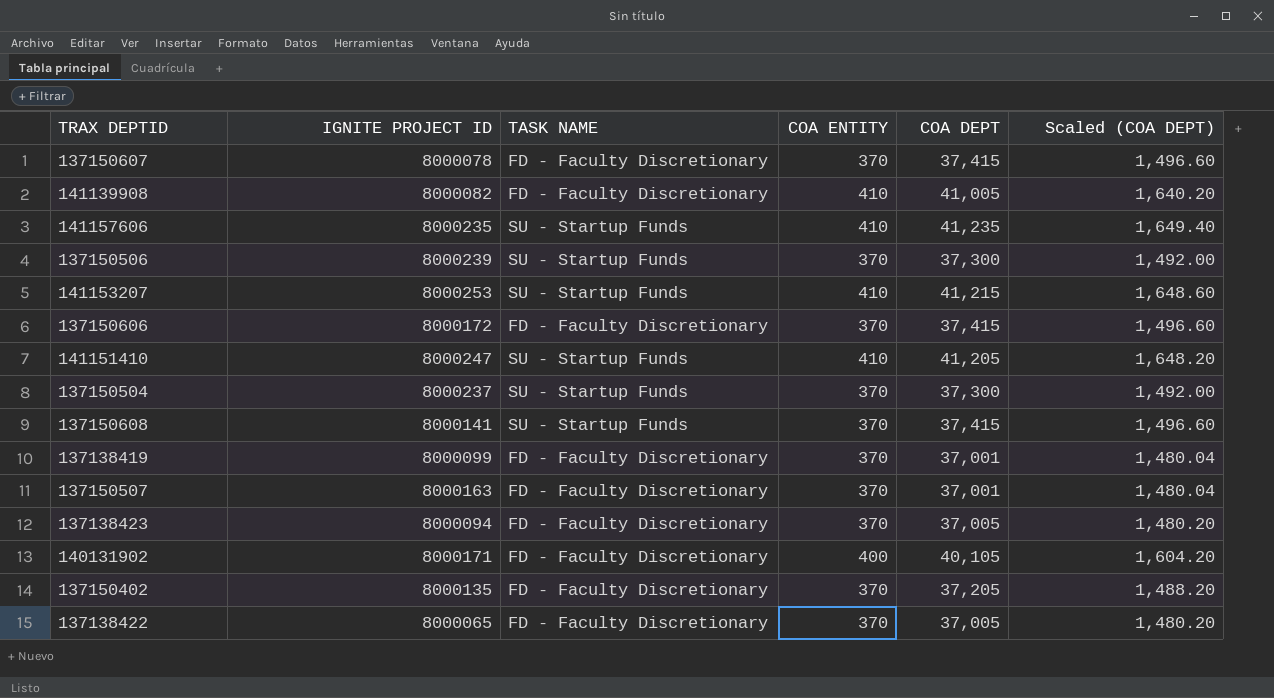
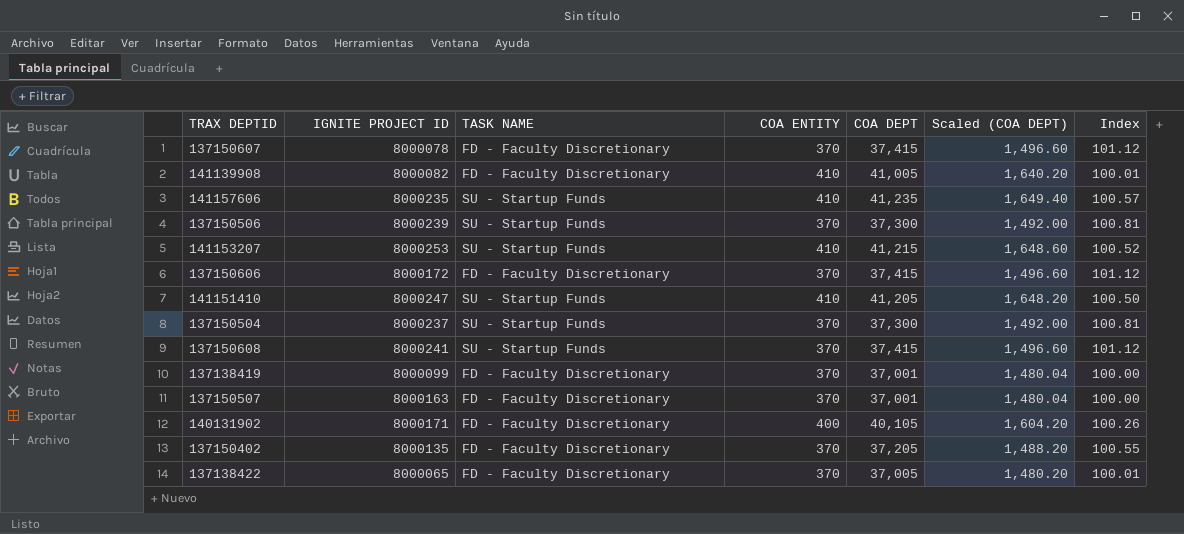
column Index | formula: none -> [COA DEPT] / [COA ENTITY]
row 137138423: 8000094 | FD - Faculty Discretionary | 370 | 37,005 | 1,480.20 -> none
137150608 | IGNITE PROJECT ID: 8000141 -> 8000241

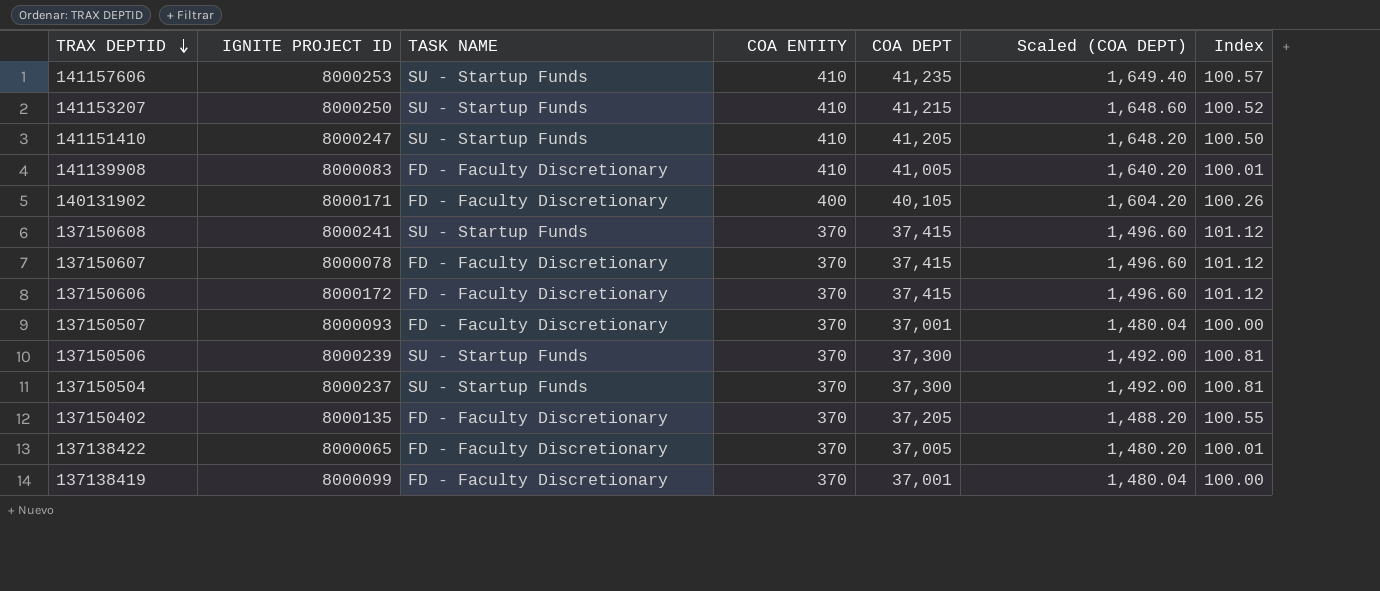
row order: none -> TRAX DEPTID descending
141157606 | IGNITE PROJECT ID: 8000235 -> 8000253
141153207 | IGNITE PROJECT ID: 8000253 -> 8000250
141139908 | IGNITE PROJECT ID: 8000082 -> 8000083
137150507 | IGNITE PROJECT ID: 8000163 -> 8000093

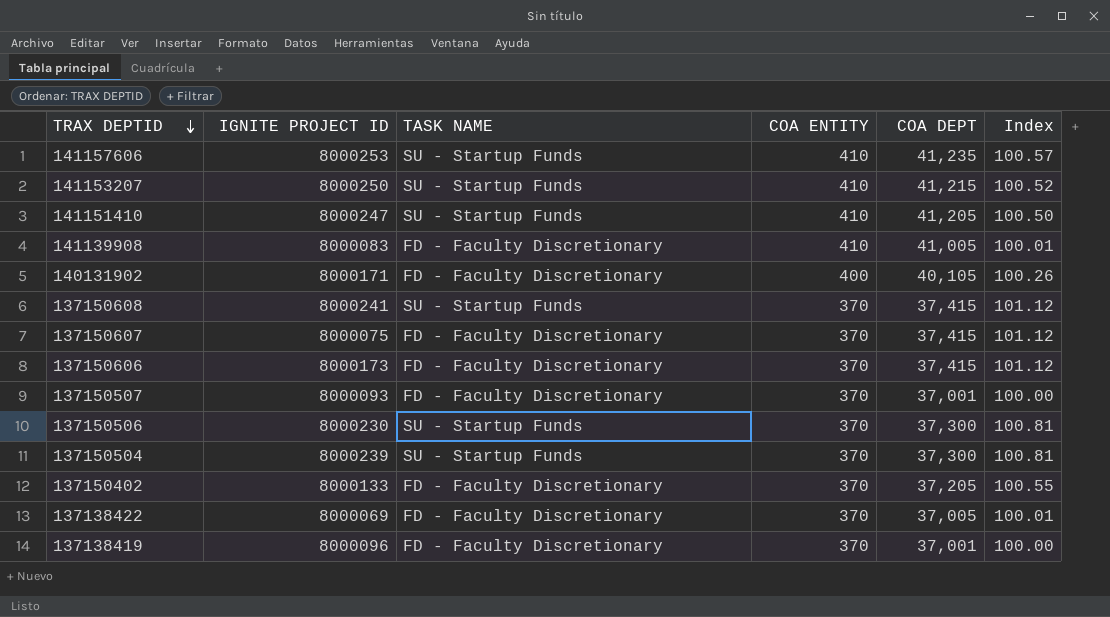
column Scaled (COA DEPT) | formula: [COA DEPT] * 0.04 -> none
137150607 | IGNITE PROJECT ID: 8000078 -> 8000075
137150606 | IGNITE PROJECT ID: 8000172 -> 8000173
137150506 | IGNITE PROJECT ID: 8000239 -> 8000230
137150504 | IGNITE PROJECT ID: 8000237 -> 8000239
137150402 | IGNITE PROJECT ID: 8000135 -> 8000133
137138422 | IGNITE PROJECT ID: 8000065 -> 8000069
137138419 | IGNITE PROJECT ID: 8000099 -> 8000096

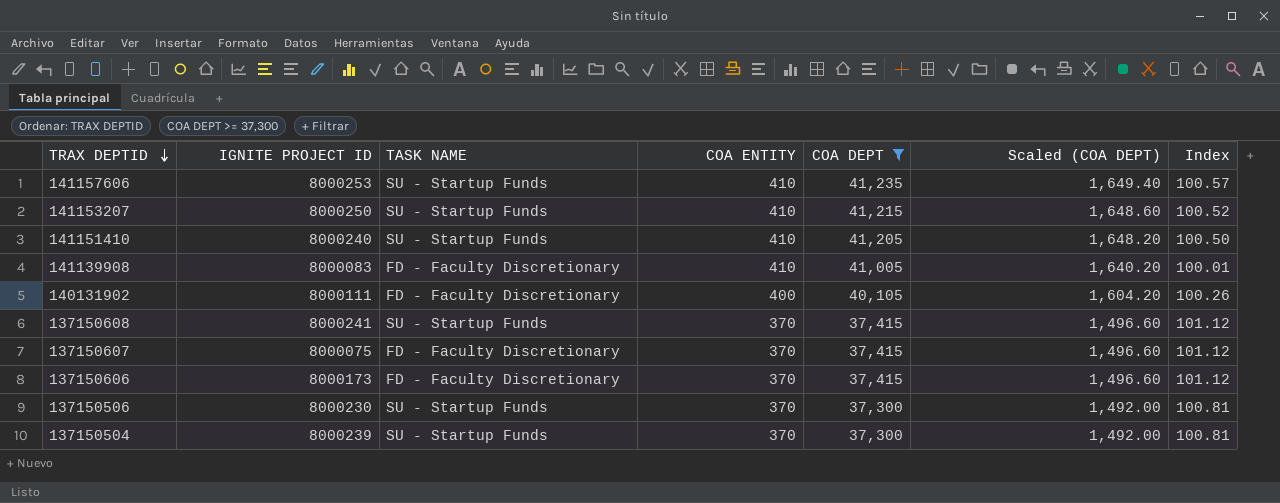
filter: none -> COA DEPT >= 37,300
column Scaled (COA DEPT) | formula: none -> [COA DEPT] * 0.04
141151410 | IGNITE PROJECT ID: 8000247 -> 8000240
140131902 | IGNITE PROJECT ID: 8000171 -> 8000111

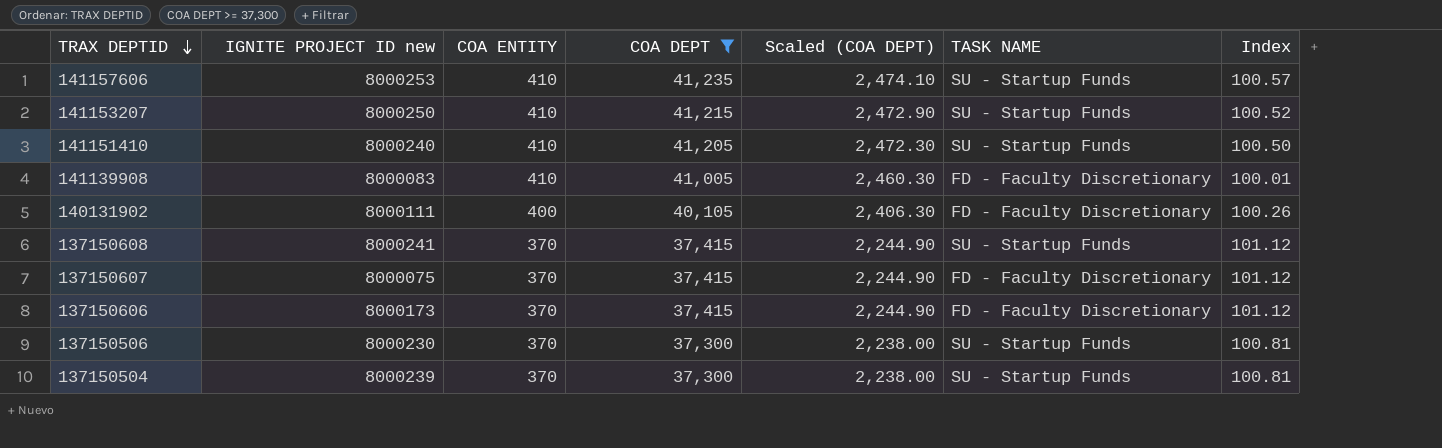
column name: IGNITE PROJECT ID -> IGNITE PROJECT ID new
column Scaled (COA DEPT) | formula: [COA DEPT] * 0.04 -> [COA DEPT] * 0.06
column TASK NAME | position: 3 -> 6

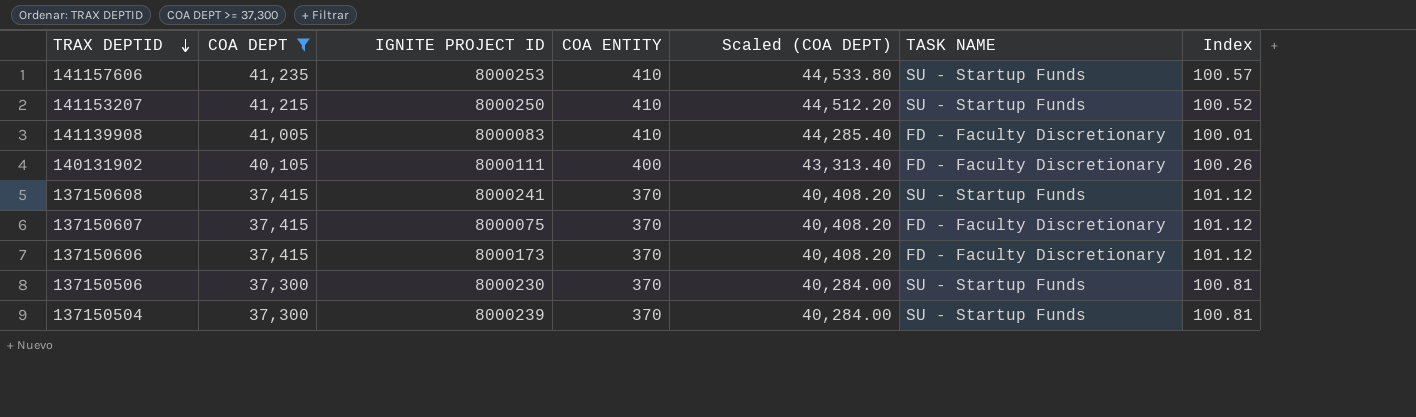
column COA DEPT | position: 4 -> 2
column name: IGNITE PROJECT ID new -> IGNITE PROJECT ID
column Scaled (COA DEPT) | formula: [COA DEPT] * 0.06 -> [COA DEPT] * 1.08
row 141151410: 8000240 | 410 | 41,205 | 2,472.30 | SU - Startup Funds | 100.50 -> none

